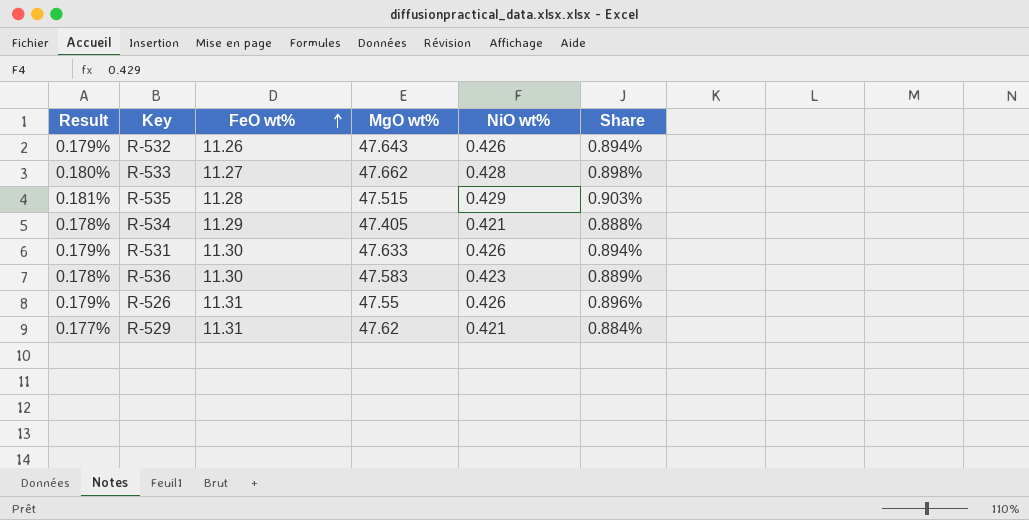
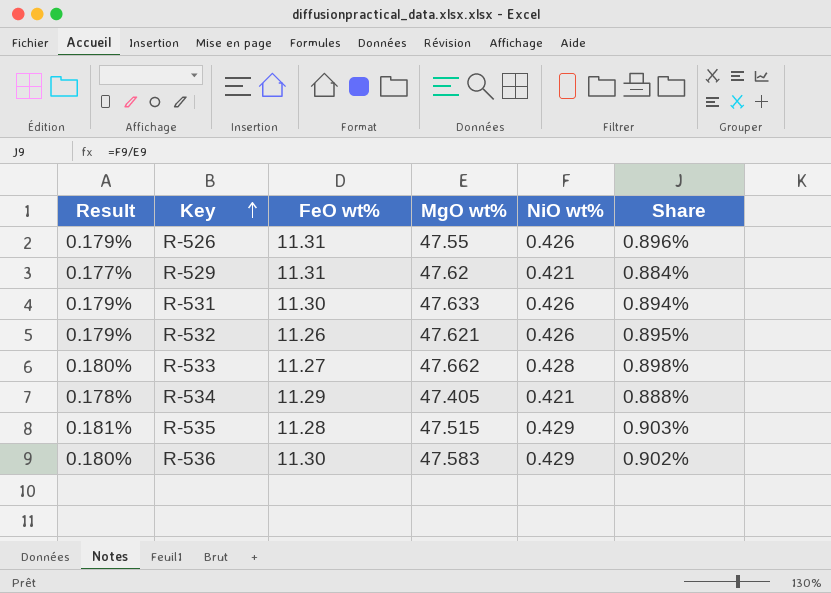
row order: FeO wt% ascending -> Key ascending
R-532 | MgO wt%: 47.643 -> 47.621
R-532 | Share: 0.894% -> 0.895%
R-536 | Result: 0.178% -> 0.180%
R-536 | NiO wt%: 0.423 -> 0.429
R-536 | Share: 0.889% -> 0.902%

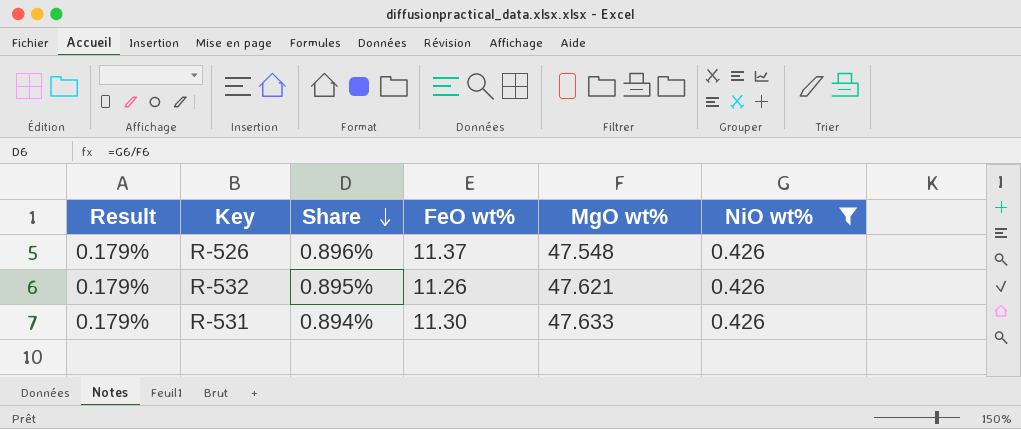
filter: none -> NiO wt% = 0.426
row order: Key ascending -> Share descending
column Share | position: 6 -> 3
R-526 | FeO wt%: 11.31 -> 11.37
R-526 | MgO wt%: 47.55 -> 47.548

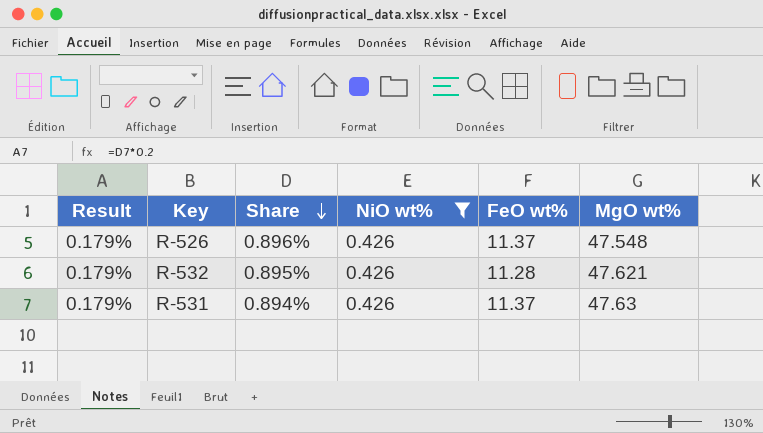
column NiO wt% | position: 6 -> 4
R-532 | FeO wt%: 11.26 -> 11.28
R-531 | FeO wt%: 11.30 -> 11.37
R-531 | MgO wt%: 47.633 -> 47.63

